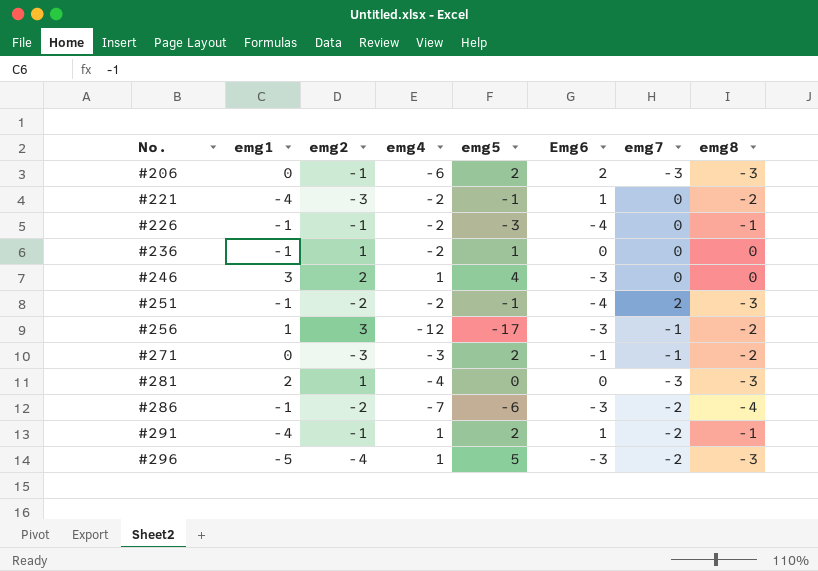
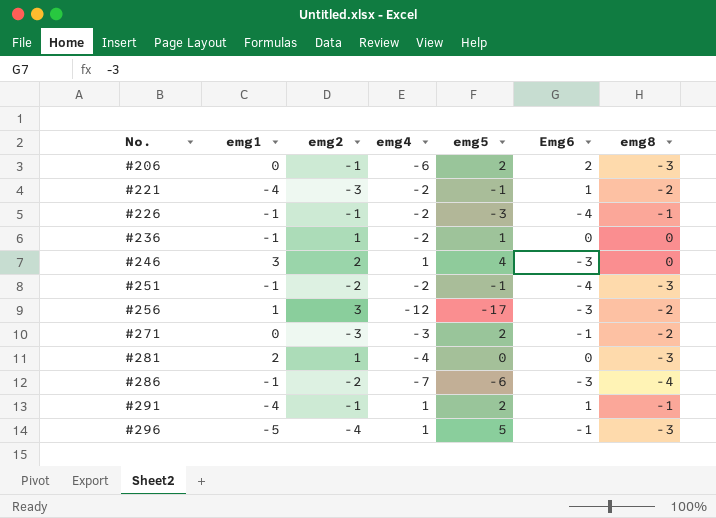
column emg7 | position: 7 -> none
#296 | Emg6: -3 -> -1

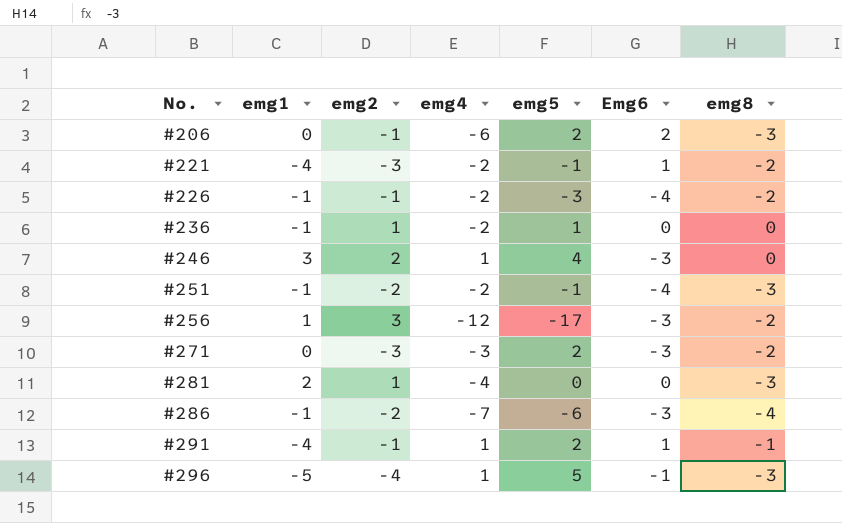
#226 | emg8: -1 -> -2
#271 | Emg6: -1 -> -3

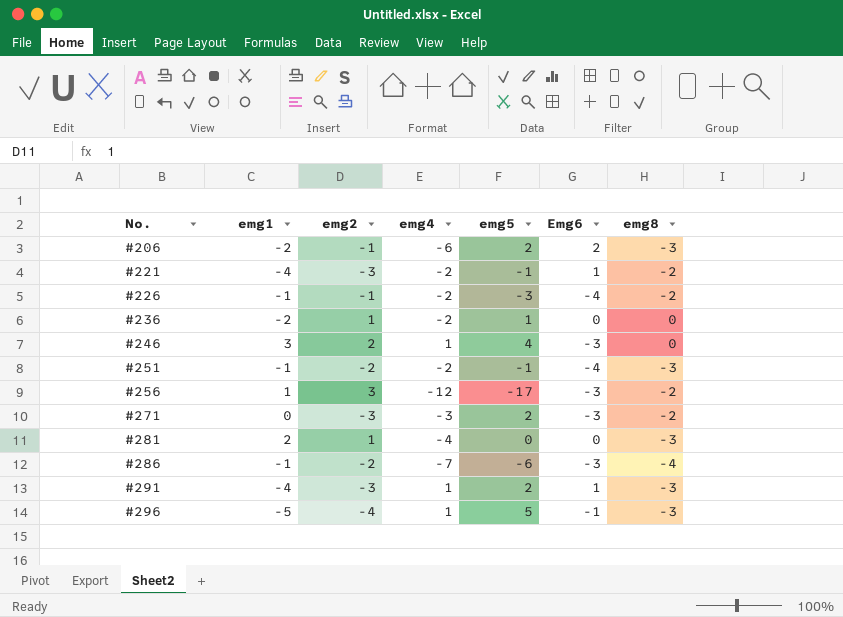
#206 | emg1: 0 -> -2
#236 | emg1: -1 -> -2
#291 | emg2: -1 -> -3
#291 | emg8: -1 -> -3

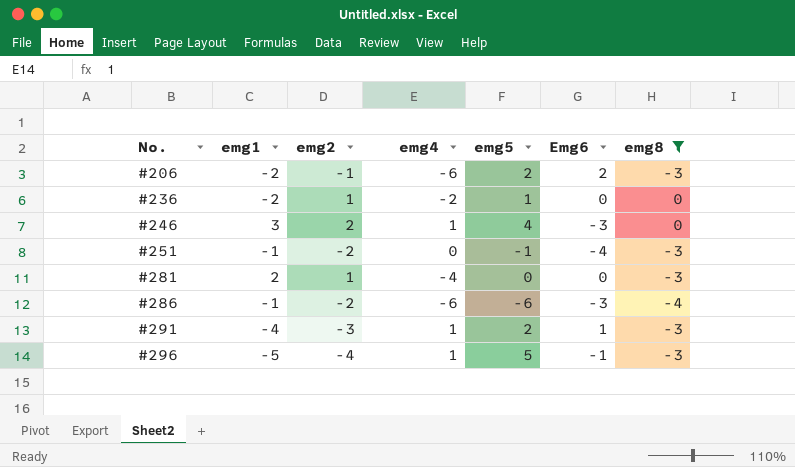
filter: none -> emg8 != -2
#251 | emg4: -2 -> 0
#286 | emg4: -7 -> -6

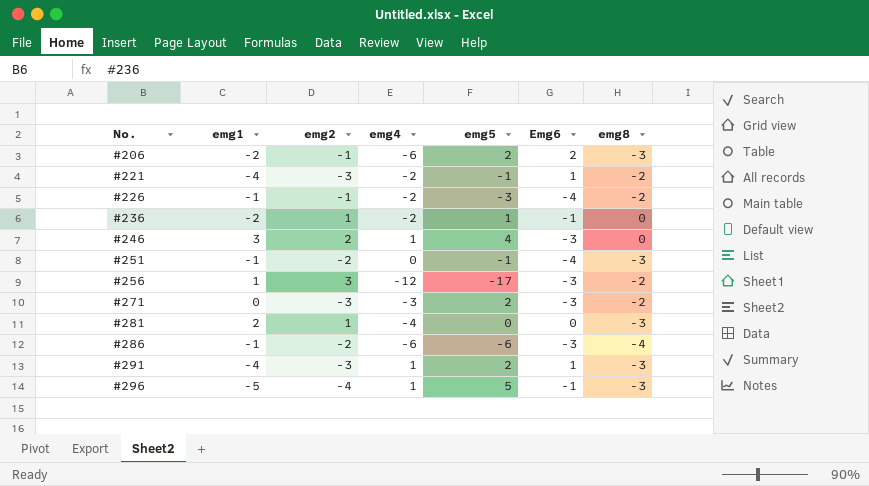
filter: emg8 != -2 -> none
#236 | Emg6: 0 -> -1

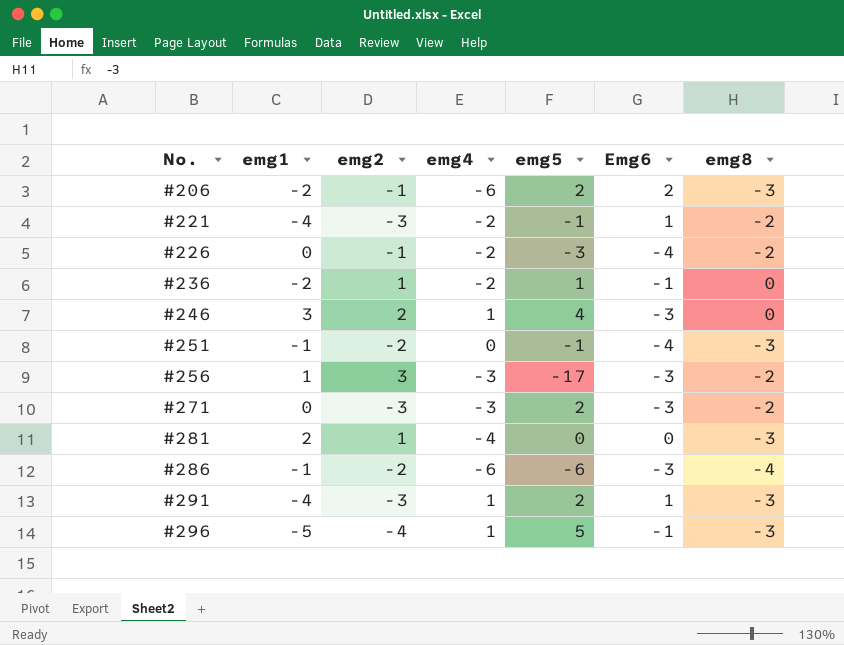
#226 | emg1: -1 -> 0
#256 | emg4: -12 -> -3

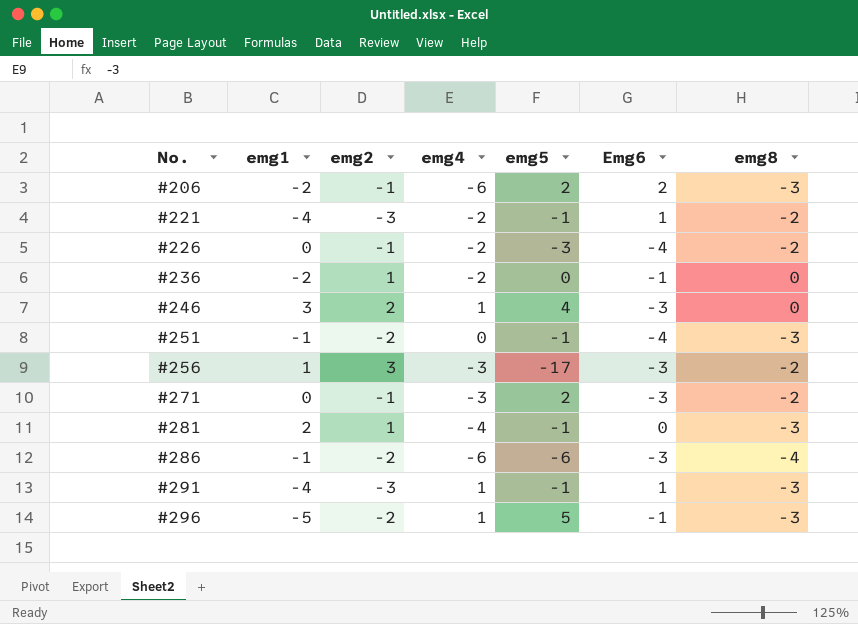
#236 | emg5: 1 -> 0
#271 | emg2: -3 -> -1
#281 | emg5: 0 -> -1
#291 | emg5: 2 -> -1
#296 | emg2: -4 -> -2

